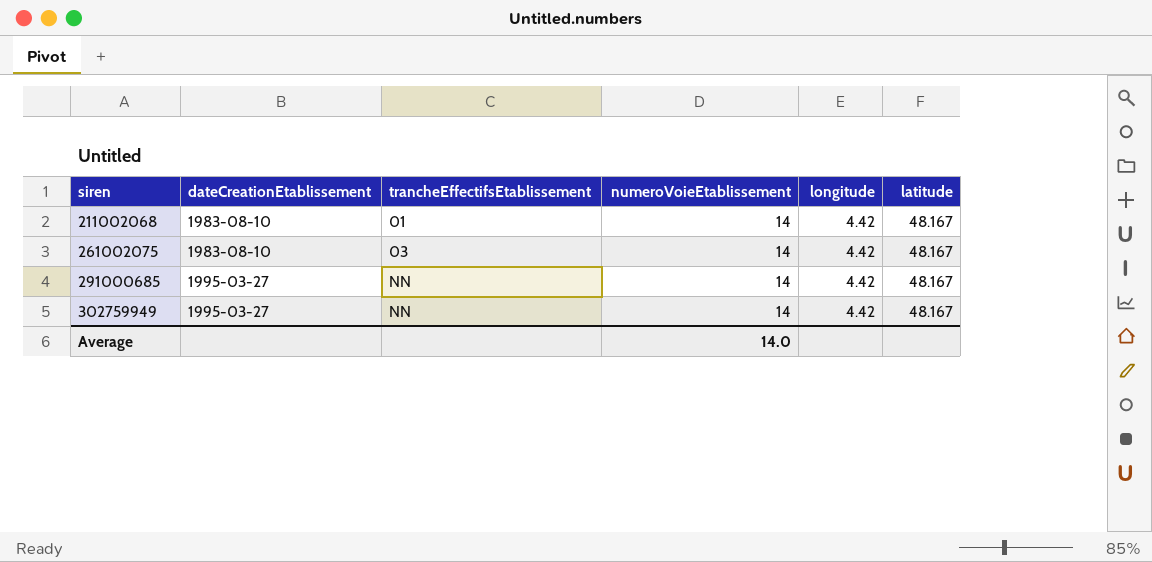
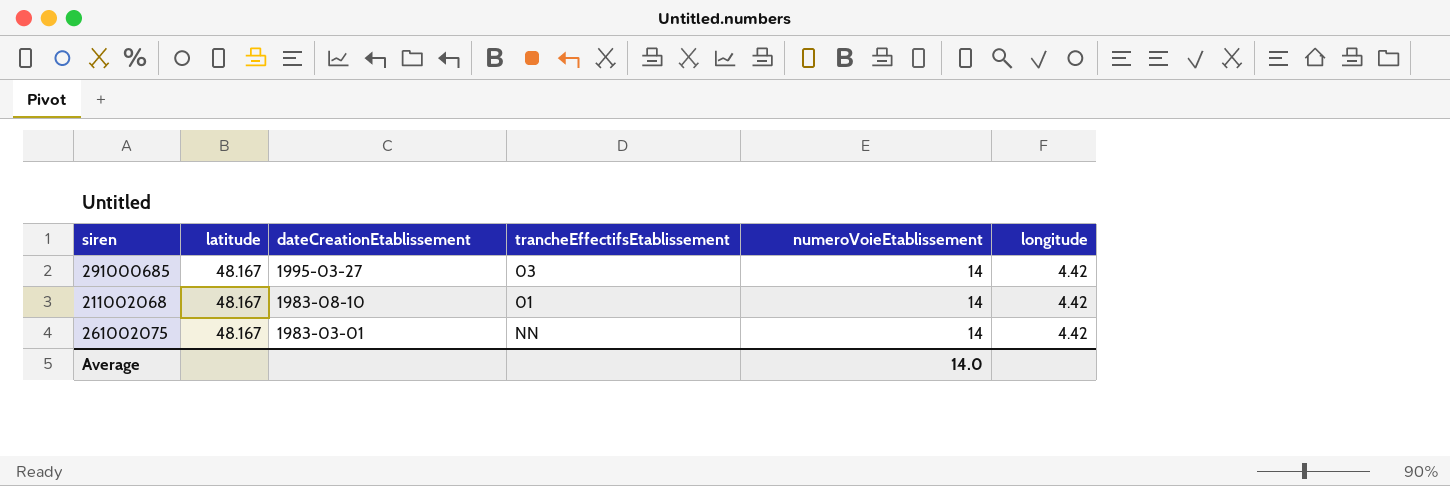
row order: siren ascending -> dateCreationEtablissement descending
column latitude | position: 6 -> 2
row 302759949: 1995-03-27 | NN | 14 | 4.42 | 48.167 -> none
291000685 | trancheEffectifsEtablissement: NN -> 03
261002075 | dateCreationEtablissement: 1983-08-10 -> 1983-03-01
261002075 | trancheEffectifsEtablissement: 03 -> NN

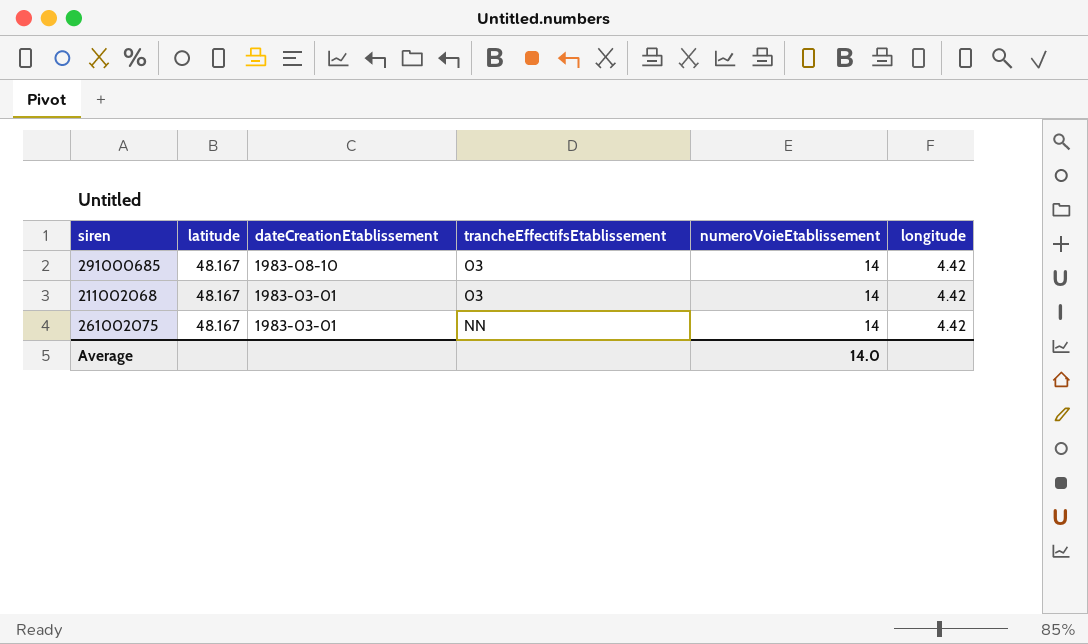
291000685 | dateCreationEtablissement: 1995-03-27 -> 1983-08-10
211002068 | dateCreationEtablissement: 1983-08-10 -> 1983-03-01
211002068 | trancheEffectifsEtablissement: 01 -> 03

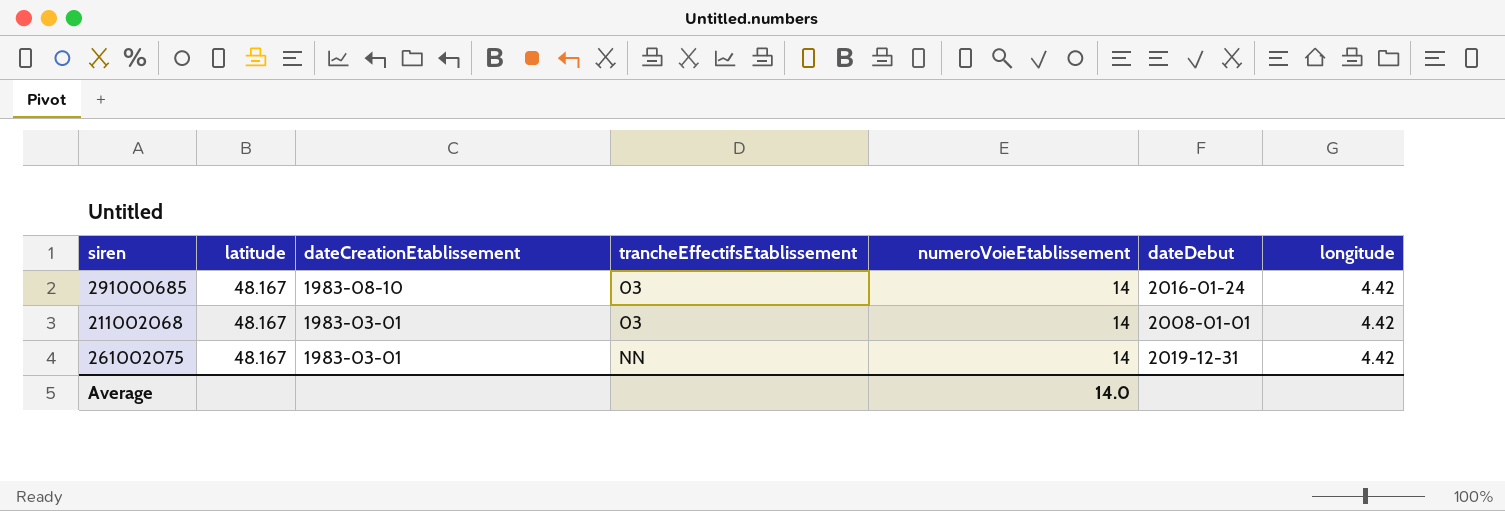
column dateDebut | position: none -> 6

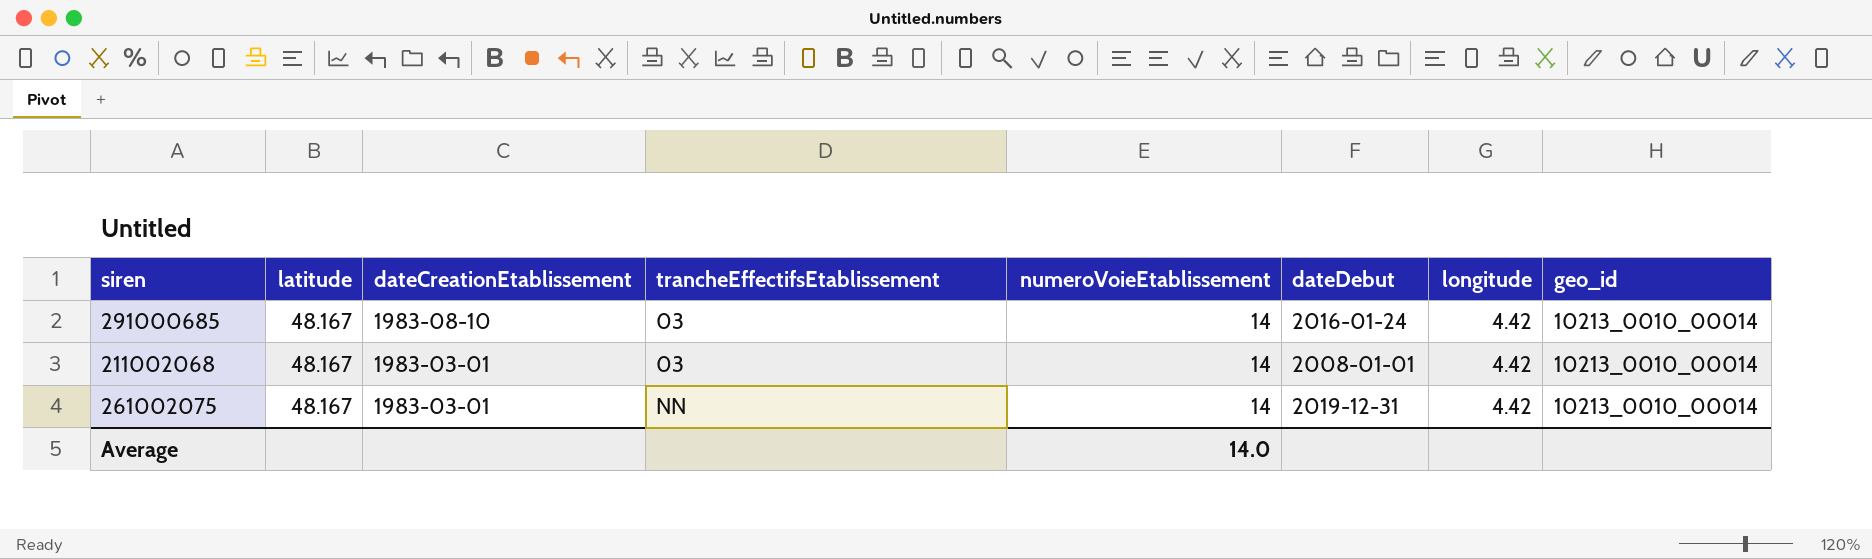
column geo_id | position: none -> 8

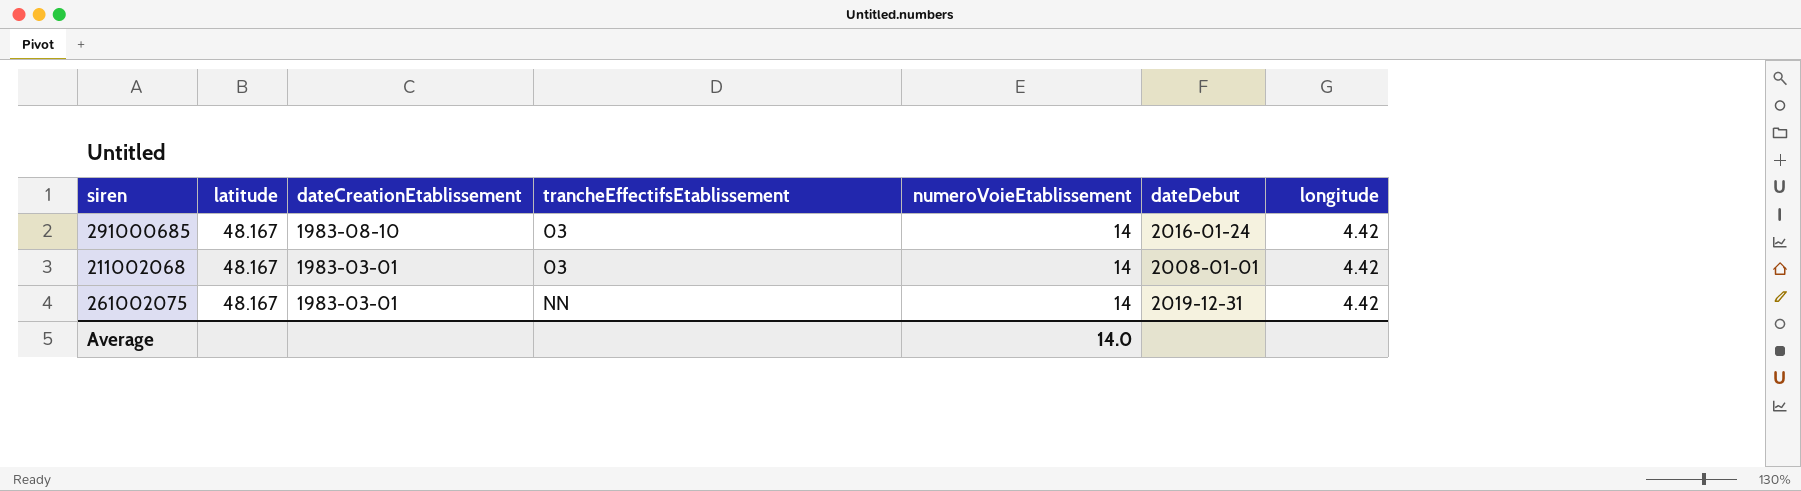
column geo_id | position: 8 -> none

